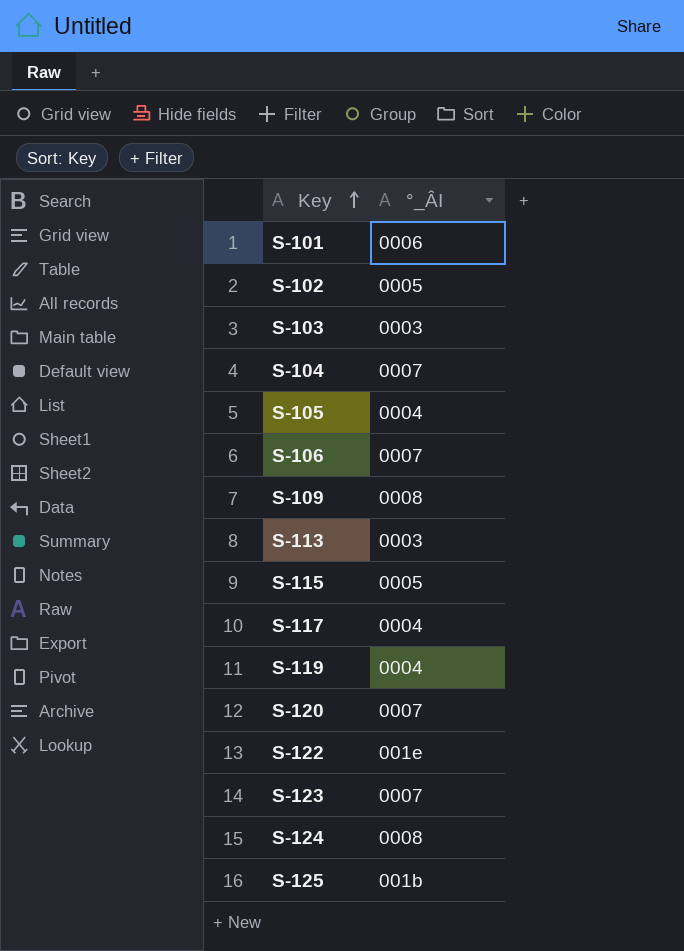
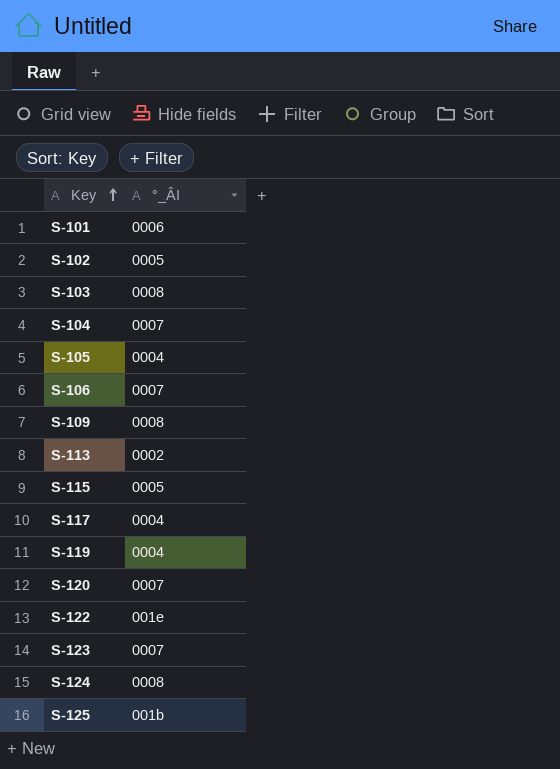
S-103 | °_ÂI: 0003 -> 0008
S-113 | °_ÂI: 0003 -> 0002

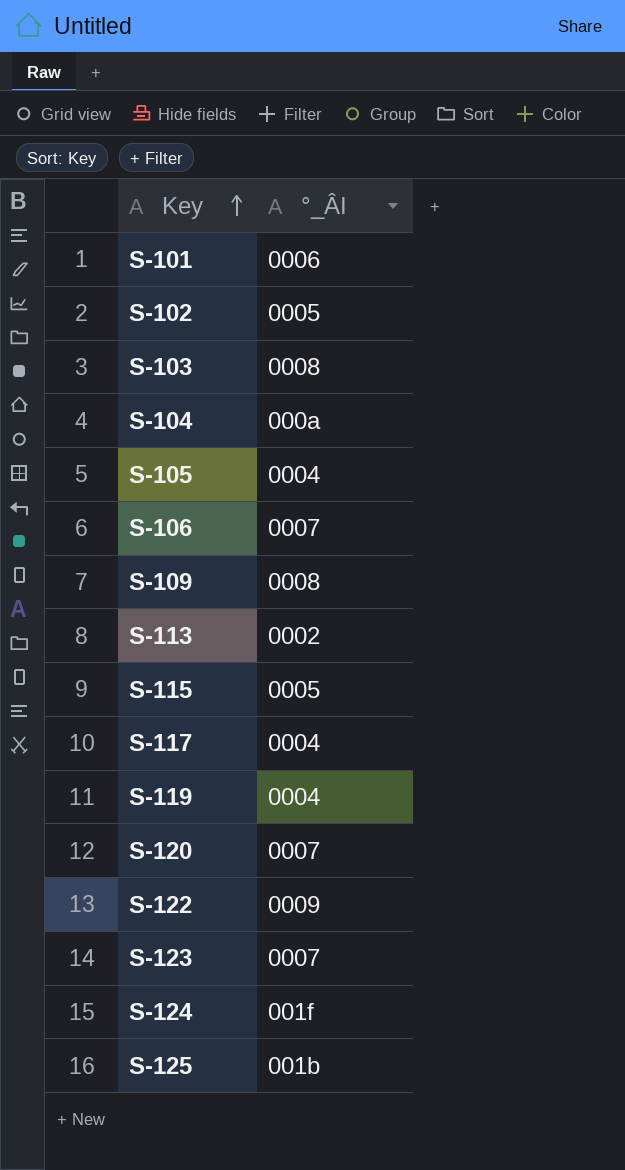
S-104 | °_ÂI: 0007 -> 000a
S-122 | °_ÂI: 001e -> 0009
S-124 | °_ÂI: 0008 -> 001f

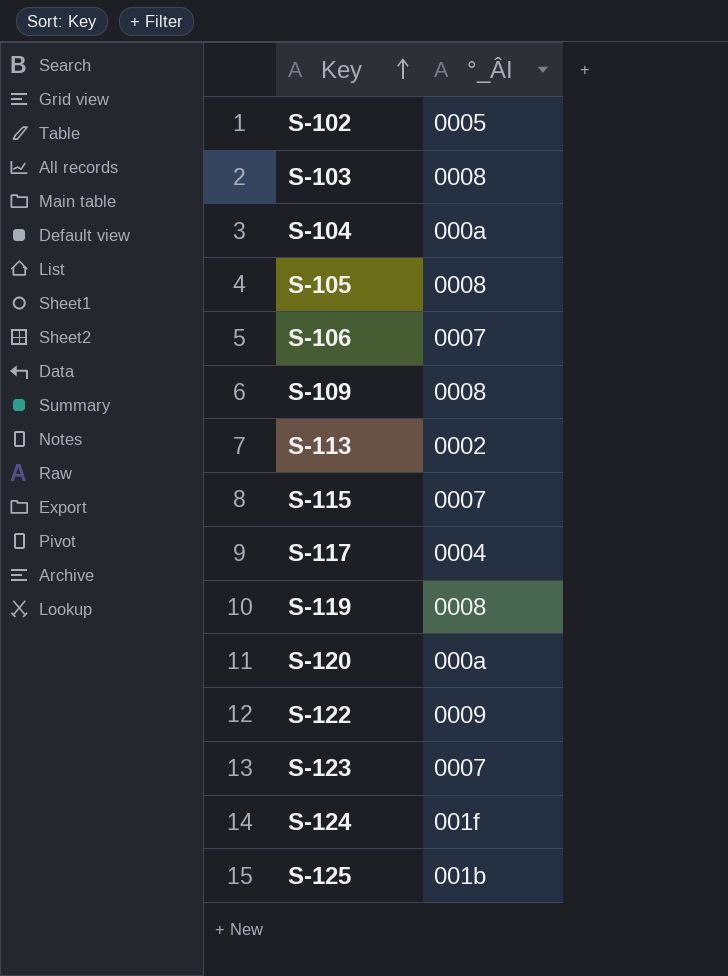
row S-101: 0006 -> none
S-105 | °_ÂI: 0004 -> 0008
S-115 | °_ÂI: 0005 -> 0007
S-119 | °_ÂI: 0004 -> 0008
S-120 | °_ÂI: 0007 -> 000a

